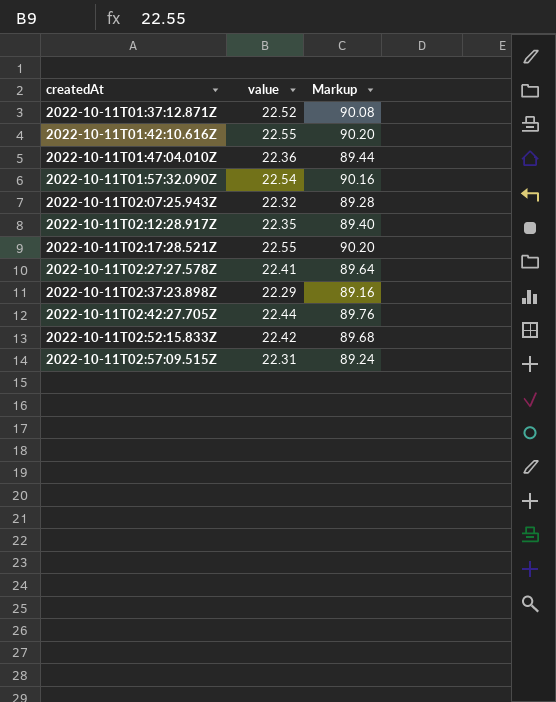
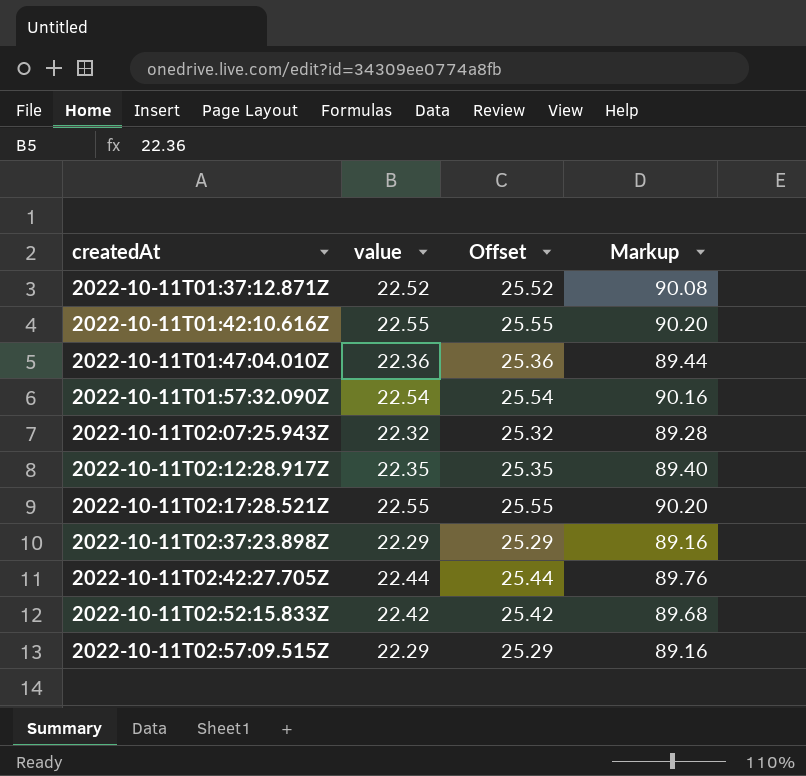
column Offset | formula: none -> [value] + 3
row 2022-10-11T02:27:27.578Z: 22.41 | 89.64 -> none
2022-10-11T02:57:09.515Z | value: 22.31 -> 22.29
2022-10-11T02:57:09.515Z | Markup: 89.24 -> 89.16

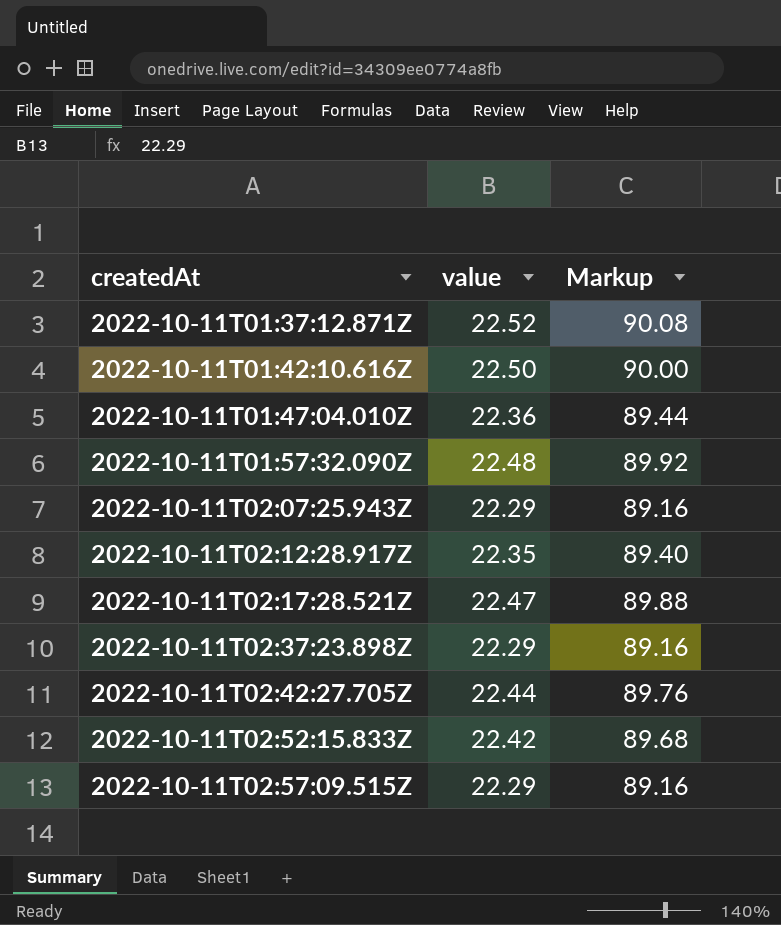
column Offset | formula: [value] + 3 -> none
2022-10-11T01:42:10.616Z | value: 22.55 -> 22.50
2022-10-11T01:42:10.616Z | Markup: 90.20 -> 90.00
2022-10-11T01:57:32.090Z | value: 22.54 -> 22.48
2022-10-11T01:57:32.090Z | Markup: 90.16 -> 89.92
2022-10-11T02:07:25.943Z | value: 22.32 -> 22.29
2022-10-11T02:07:25.943Z | Markup: 89.28 -> 89.16
2022-10-11T02:17:28.521Z | value: 22.55 -> 22.47
2022-10-11T02:17:28.521Z | Markup: 90.20 -> 89.88

